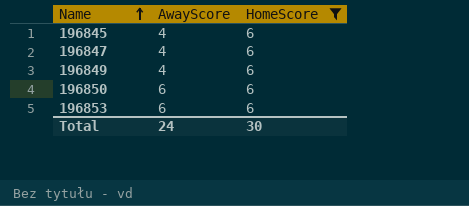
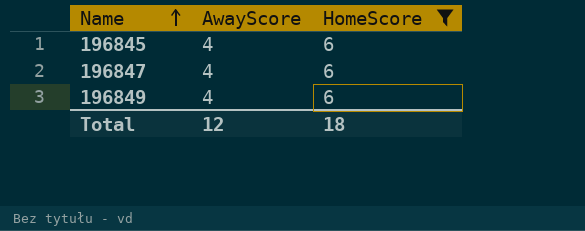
row 196850: 6 | 6 -> none
row 196853: 6 | 6 -> none
Total | AwayScore: 24 -> 12
Total | HomeScore: 30 -> 18

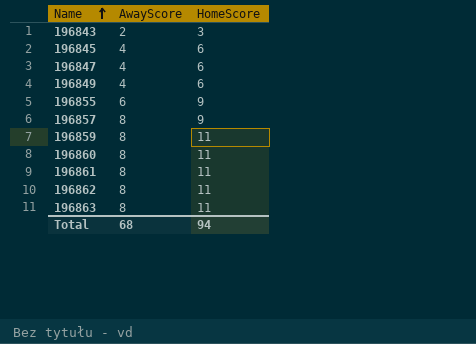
filter: HomeScore = 6 -> none
Total | AwayScore: 12 -> 68
Total | HomeScore: 18 -> 94

